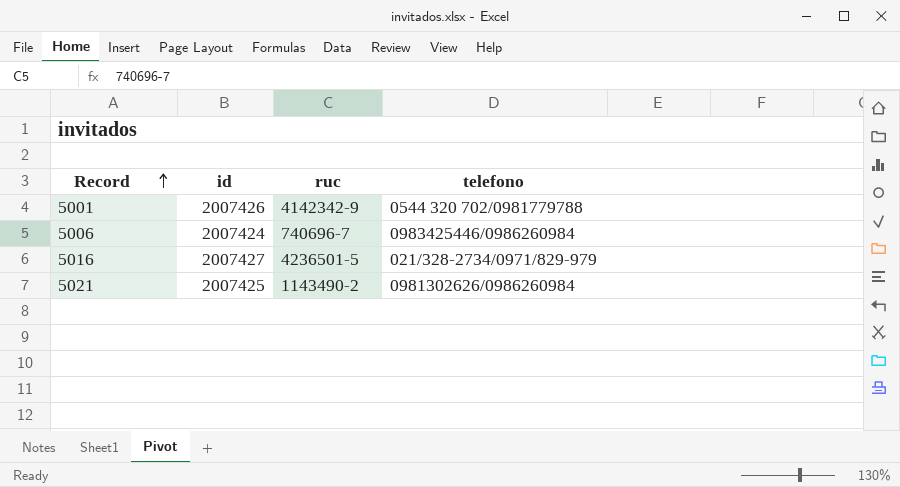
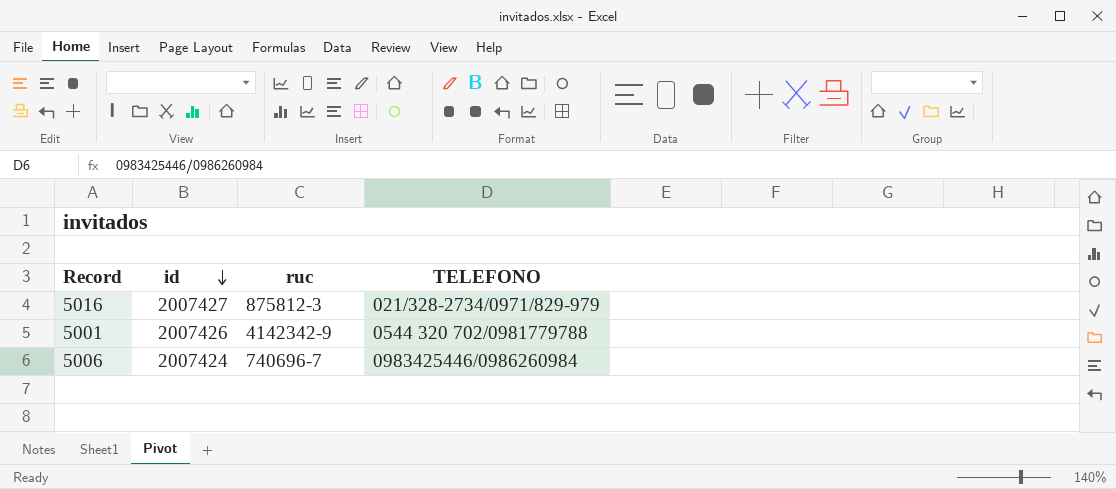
row order: Record ascending -> id descending
column name: telefono -> TELEFONO
row 5021: 2007425 | 1143490-2 | 0981302626/0986260984 -> none
5016 | ruc: 4236501-5 -> 875812-3

